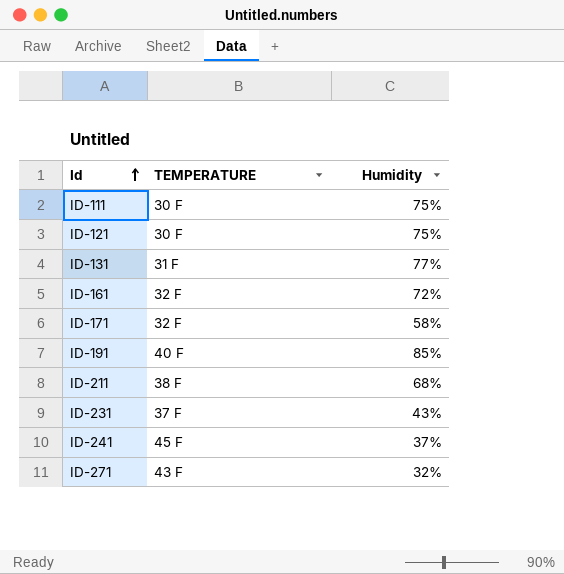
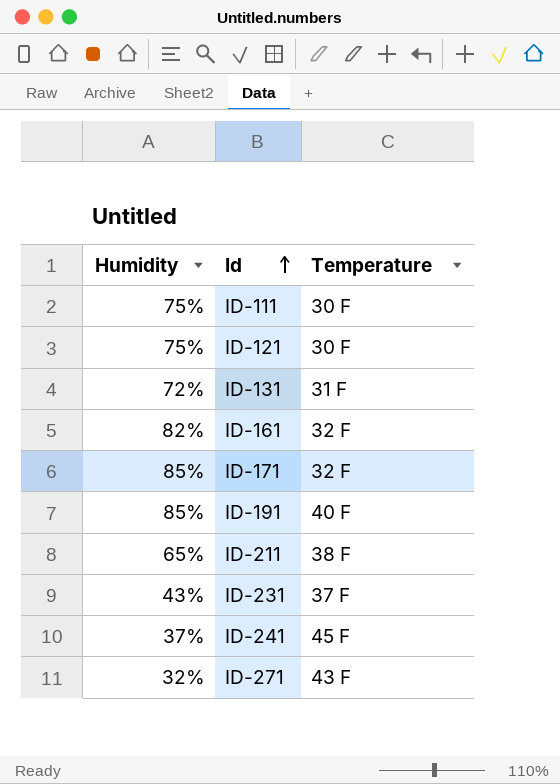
column Humidity | position: 3 -> 1
column name: TEMPERATURE -> Temperature
ID-131 | Humidity: 77% -> 72%
ID-161 | Humidity: 72% -> 82%
ID-171 | Humidity: 58% -> 85%
ID-211 | Humidity: 68% -> 65%

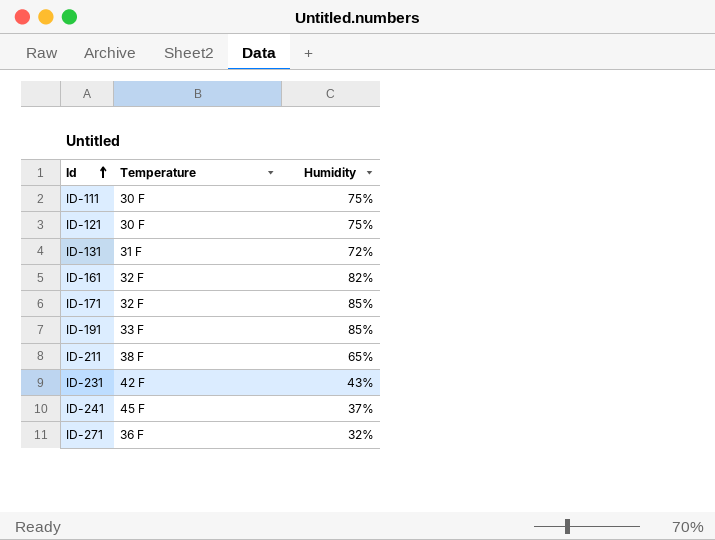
column Humidity | position: 1 -> 3
ID-191 | Temperature: 40 F -> 33 F
ID-231 | Temperature: 37 F -> 42 F
ID-271 | Temperature: 43 F -> 36 F

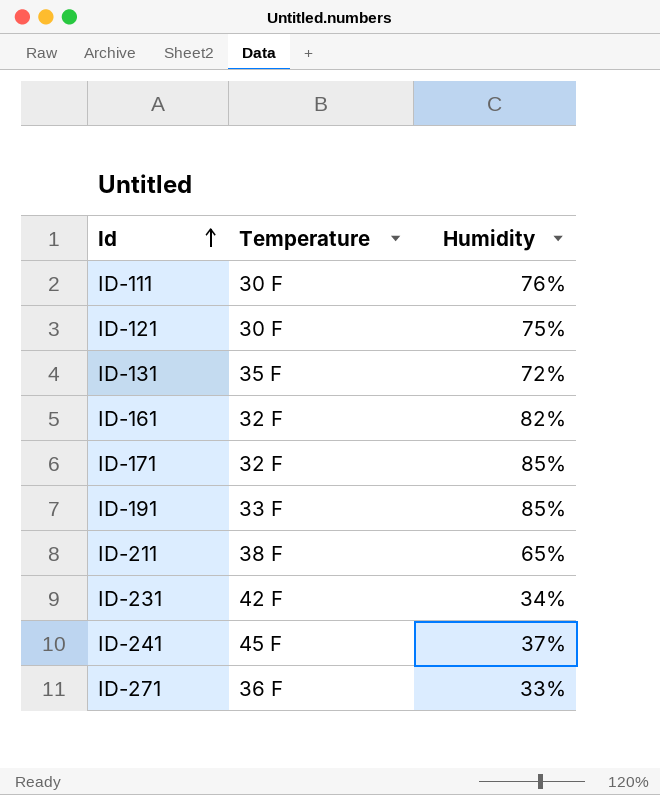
ID-111 | Humidity: 75% -> 76%
ID-131 | Temperature: 31 F -> 35 F
ID-231 | Humidity: 43% -> 34%
ID-271 | Humidity: 32% -> 33%

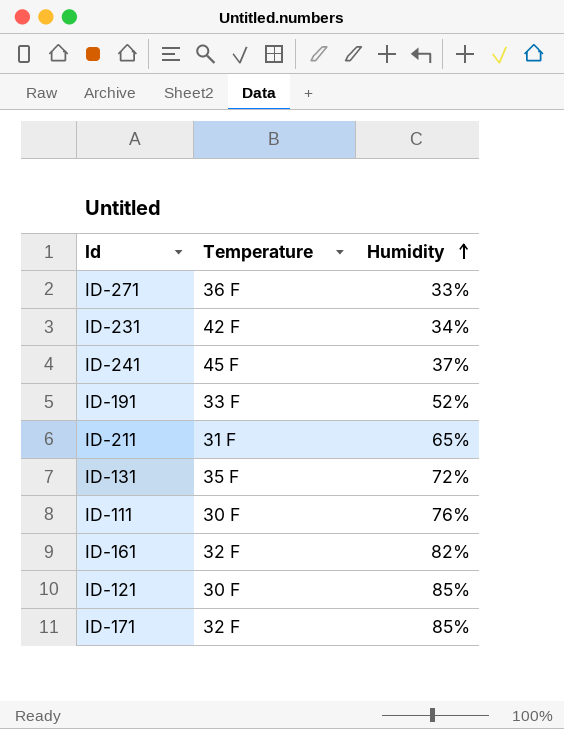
row order: Id ascending -> Humidity ascending
ID-191 | Humidity: 85% -> 52%
ID-211 | Temperature: 38 F -> 31 F
ID-121 | Humidity: 75% -> 85%

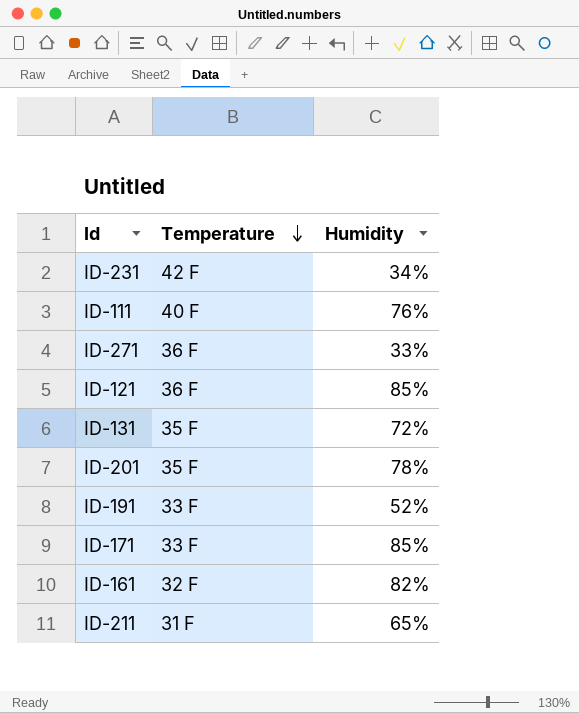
row order: Humidity ascending -> Temperature descending
row ID-241: 45 F | 37% -> none
ID-111 | Temperature: 30 F -> 40 F
ID-121 | Temperature: 30 F -> 36 F
row ID-201: none -> 35 F | 78%
ID-171 | Temperature: 32 F -> 33 F

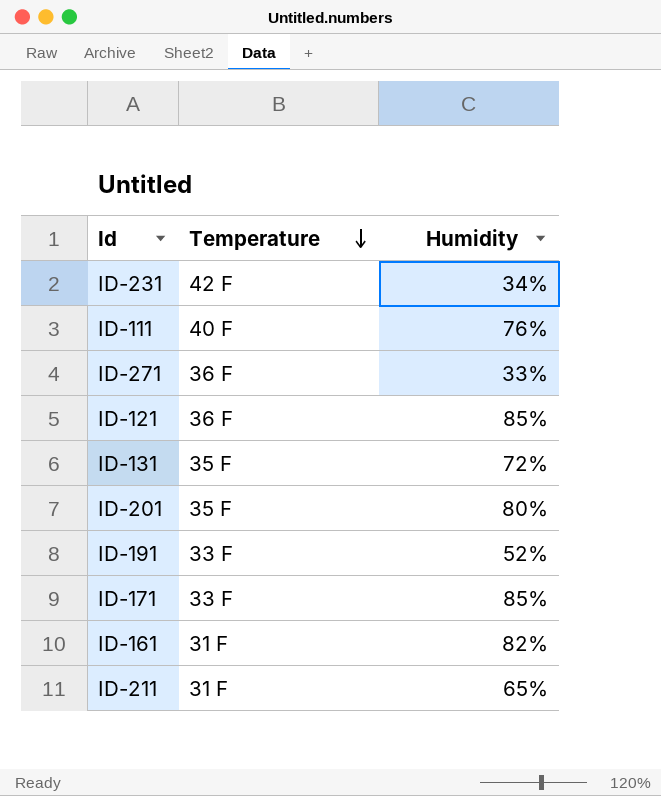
ID-201 | Humidity: 78% -> 80%
ID-161 | Temperature: 32 F -> 31 F

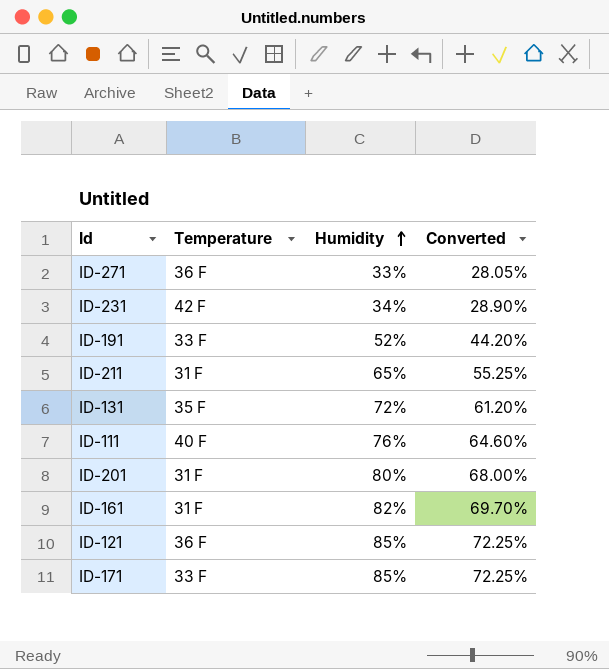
row order: Temperature descending -> Humidity ascending
column Converted | formula: none -> [Humidity] * 0.85
ID-201 | Temperature: 35 F -> 31 F

